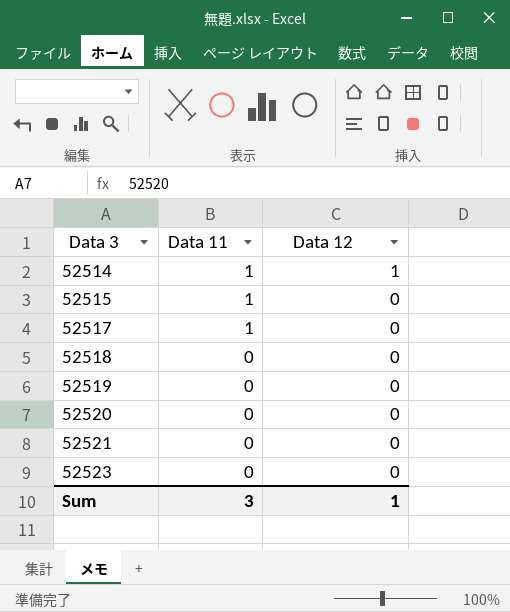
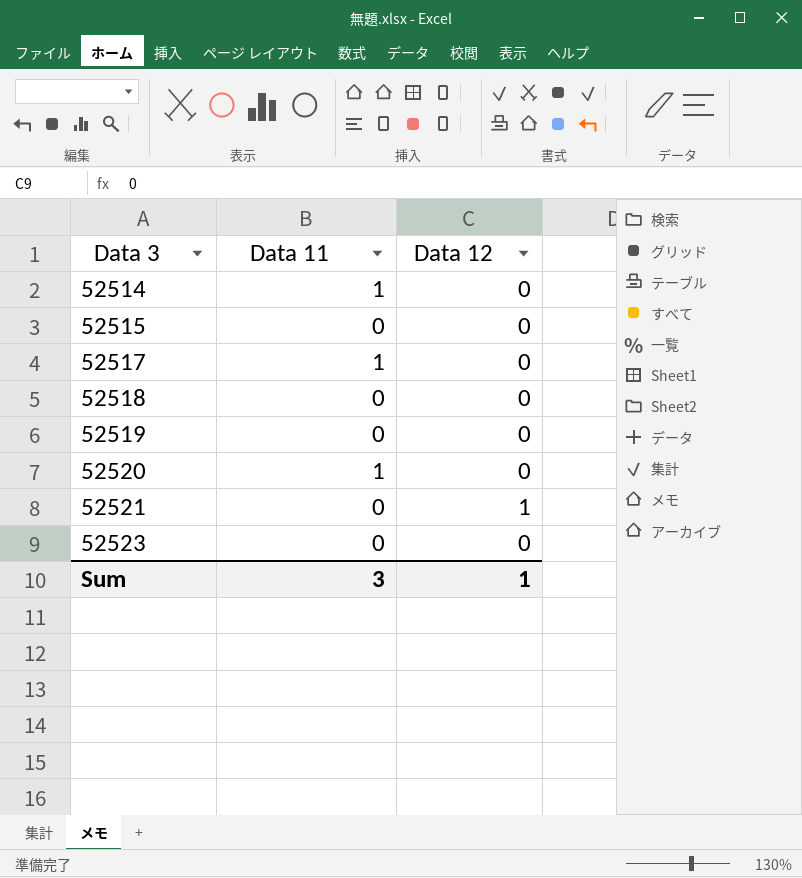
52514 | Data 12: 1 -> 0
52515 | Data 11: 1 -> 0
52520 | Data 11: 0 -> 1
52521 | Data 12: 0 -> 1

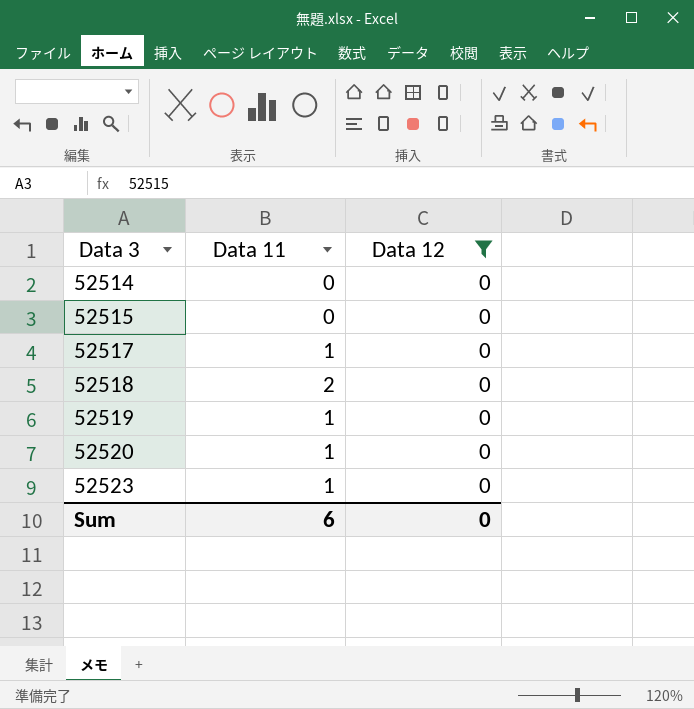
filter: none -> Data 12 = 0
52514 | Data 11: 1 -> 0
52518 | Data 11: 0 -> 2
52519 | Data 11: 0 -> 1
52523 | Data 11: 0 -> 1
Sum | Data 11: 3 -> 6
Sum | Data 12: 1 -> 0

